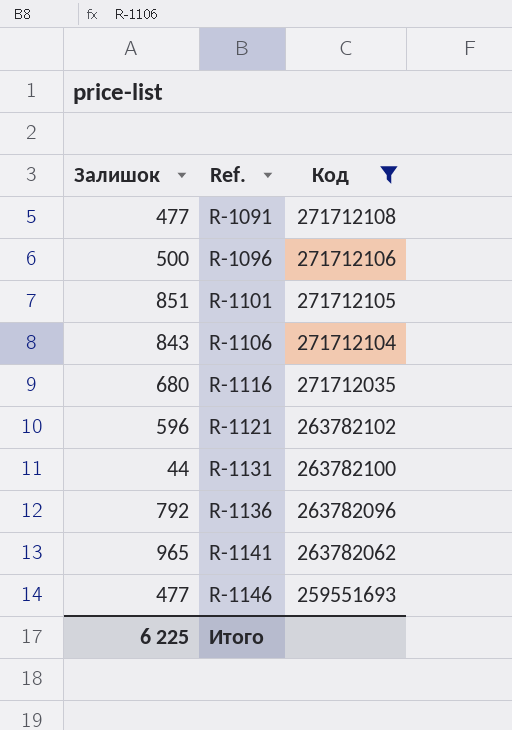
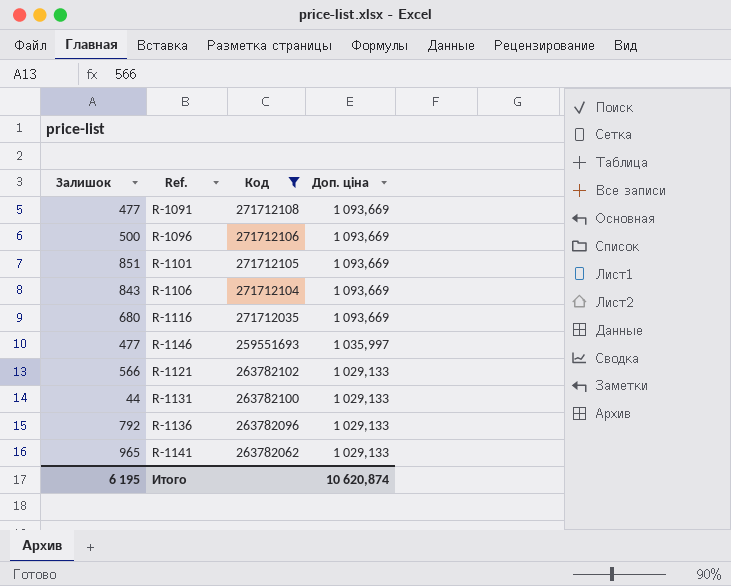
row order: Ref. ascending -> Доп. ціна descending
column Доп. ціна | position: none -> 4
R-1121 | Залишок: 596 -> 566
Итого | Залишок: 6 225 -> 6 195

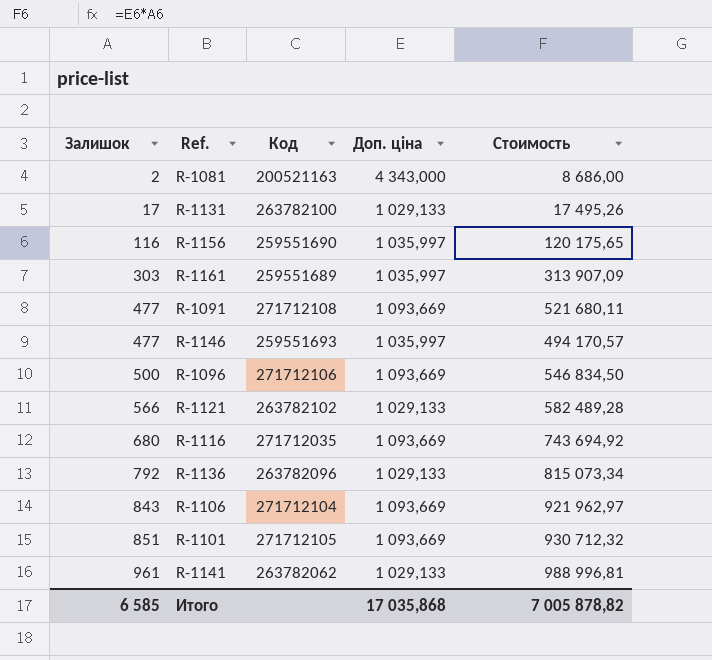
filter: Код >= 259551693 -> none
row order: Доп. ціна descending -> Залишок ascending
column Стоимость | formula: none -> [Залишок] * [Доп. ціна]
R-1131 | Залишок: 44 -> 17
R-1141 | Залишок: 965 -> 961
Итого | Залишок: 6 195 -> 6 585
Итого | Доп. ціна: 10 620,874 -> 17 035,868

